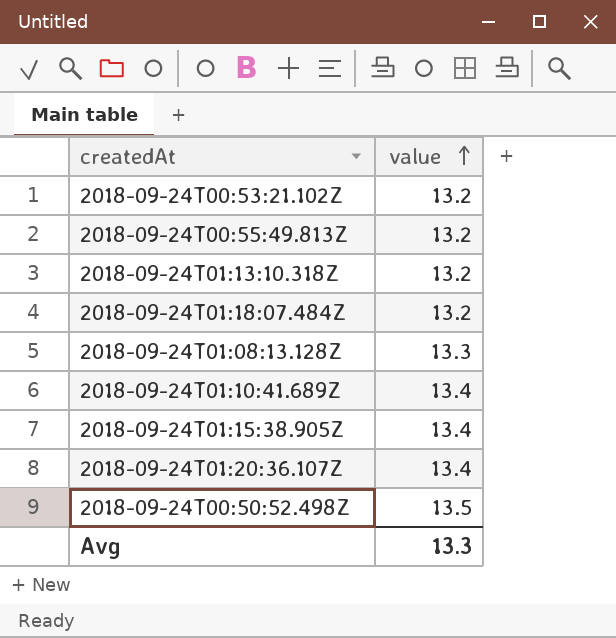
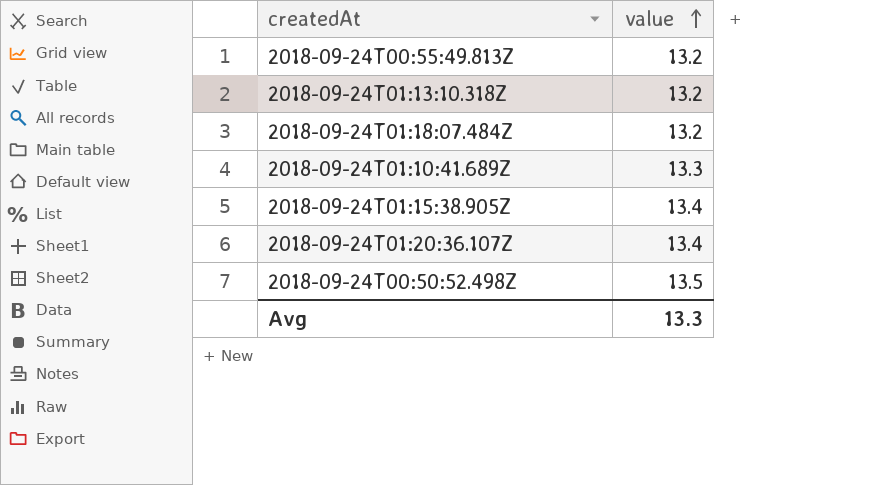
row 2018-09-24T00:53:21.102Z: 13.2 -> none
row 2018-09-24T01:08:13.128Z: 13.3 -> none
2018-09-24T01:10:41.689Z | value: 13.4 -> 13.3

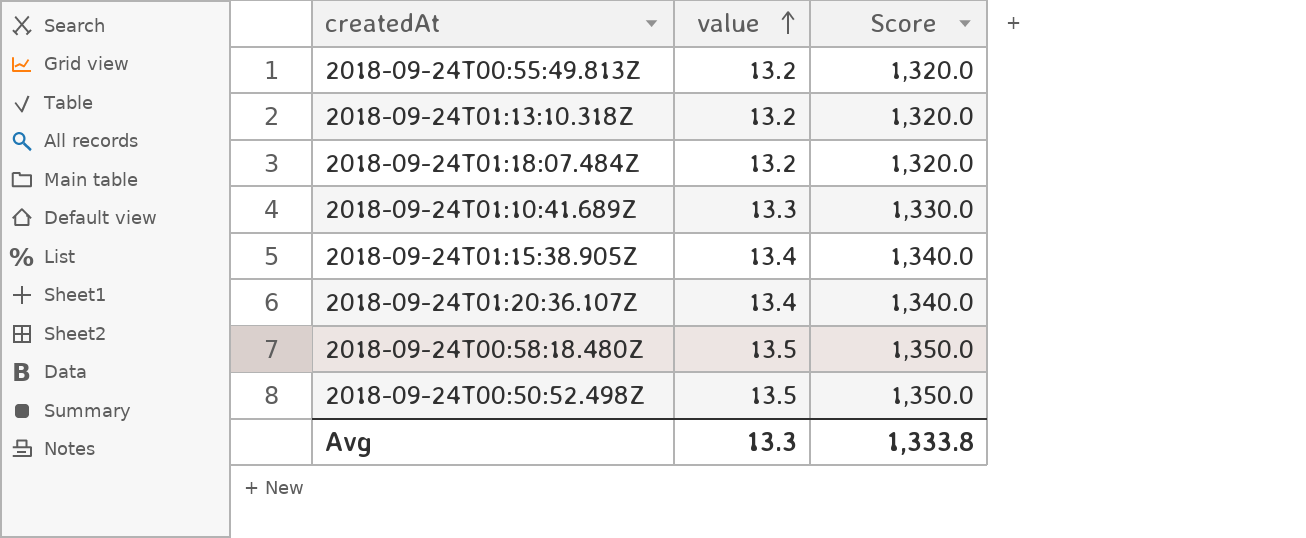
column Score | formula: none -> [value] * 100
row 2018-09-24T00:58:18.480Z: none -> 13.5 | 1,350.0

